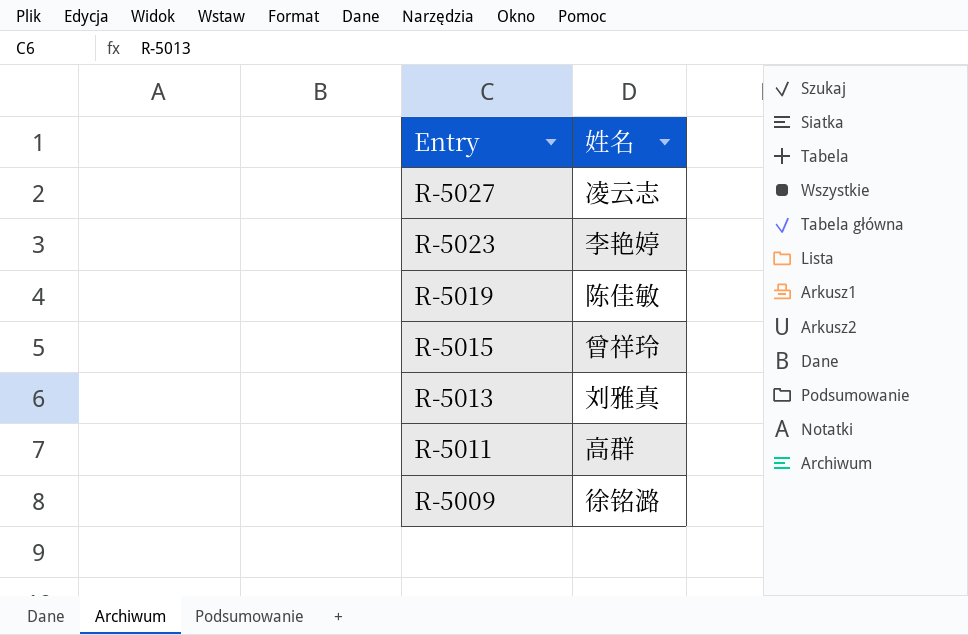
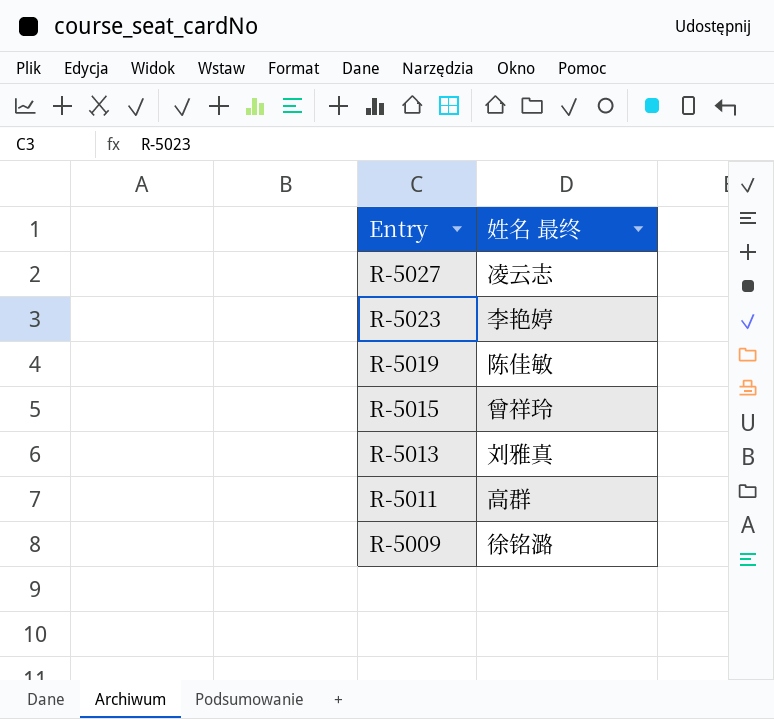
column name: 姓名 -> 姓名 最终

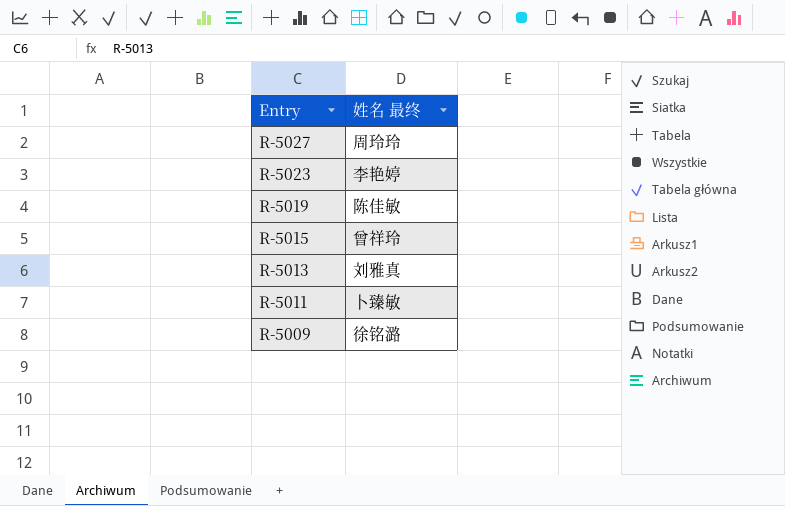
R-5027 | 姓名 最终: 凌云志 -> 周玲玲
R-5011 | 姓名 最终: 高群 -> 卜臻敏

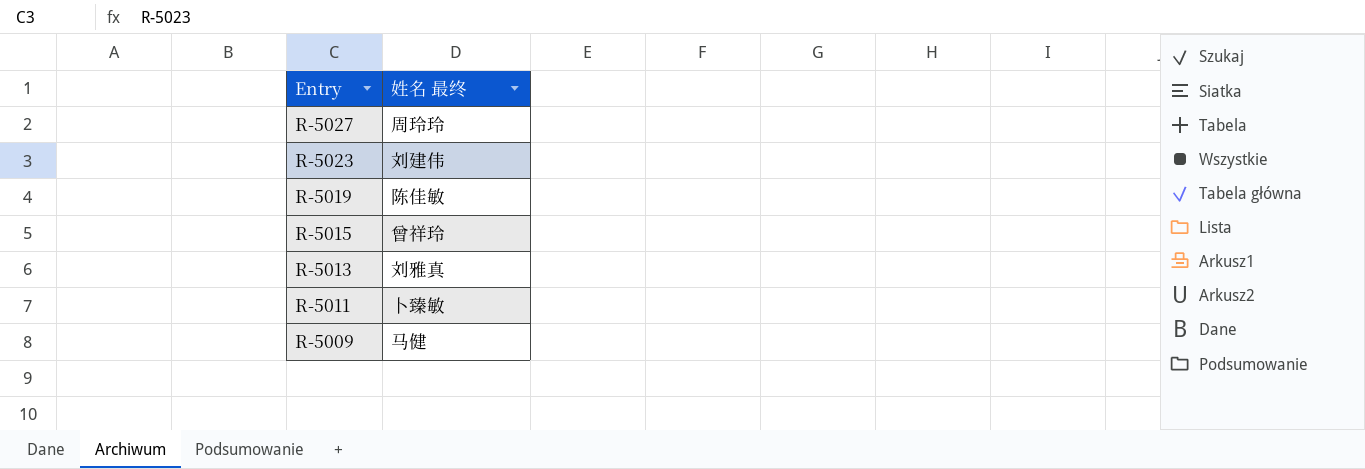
R-5023 | 姓名 最终: 李艳婷 -> 刘建伟
R-5009 | 姓名 最终: 徐铭潞 -> 马健

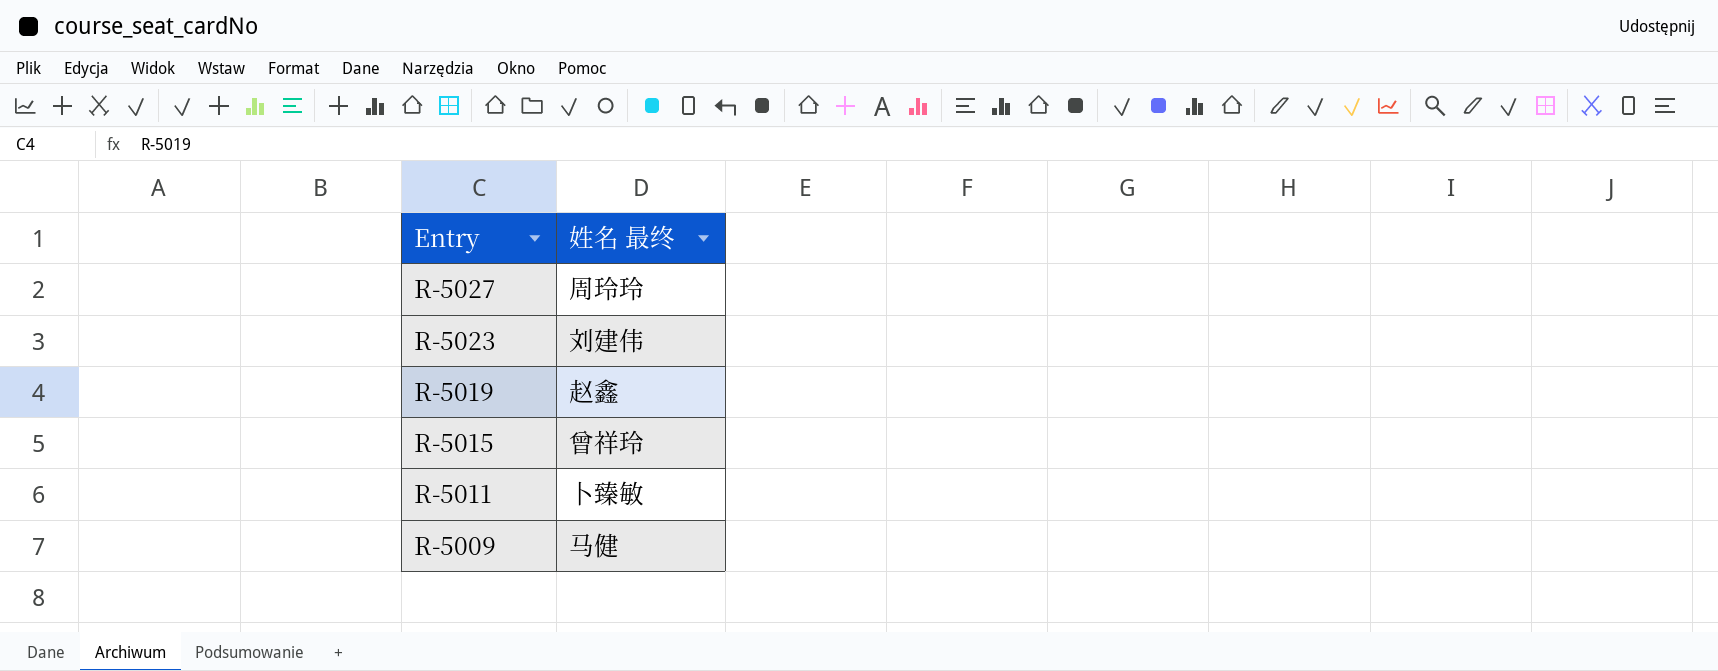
row R-5013: 刘雅真 -> none
R-5019 | 姓名 最终: 陈佳敏 -> 赵鑫

